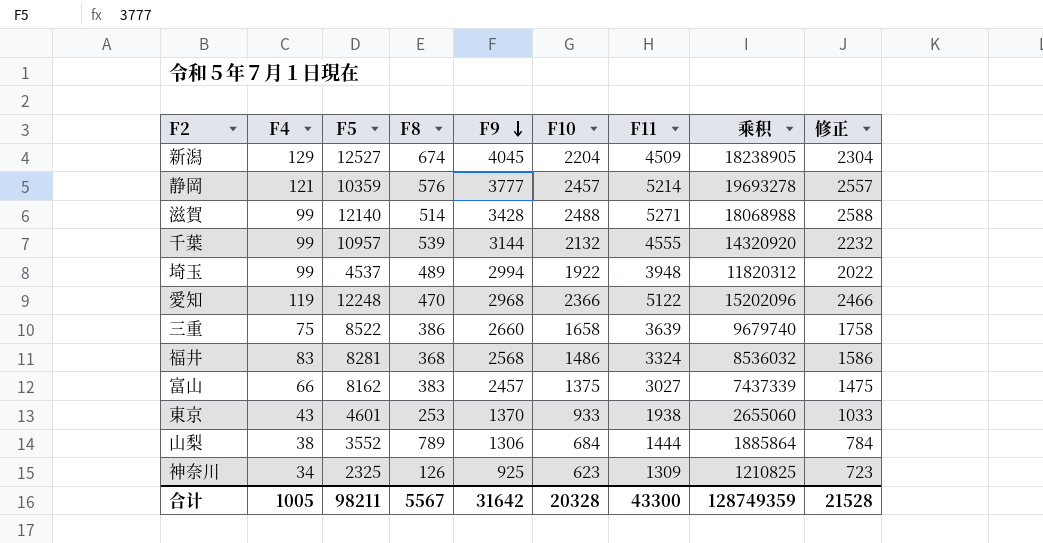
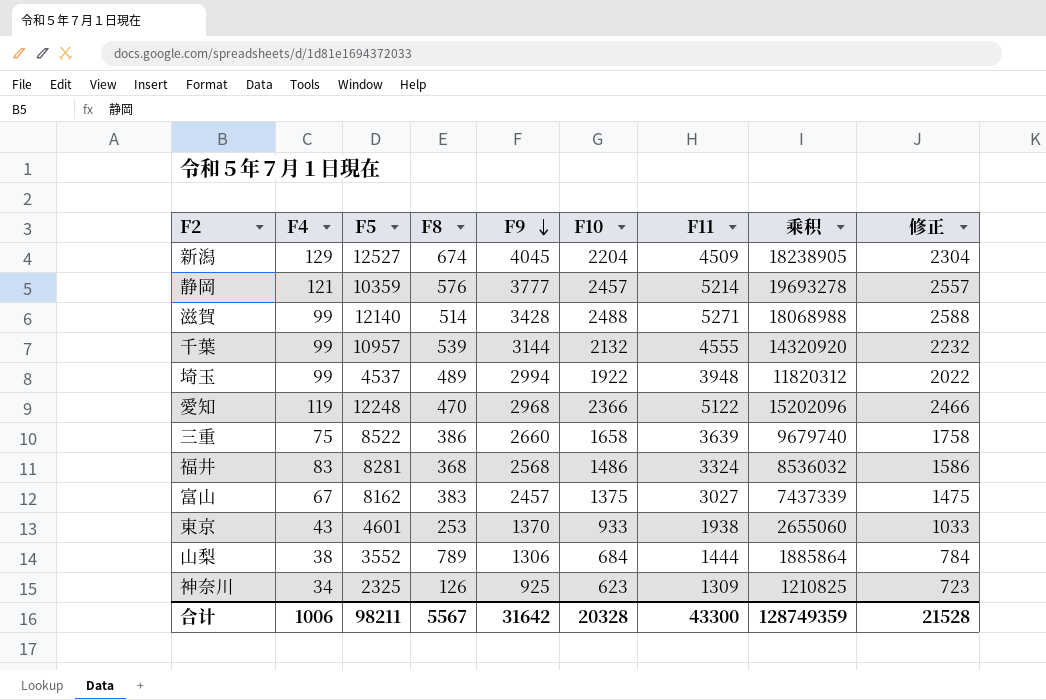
富山 | F4: 66 -> 67
合计 | F4: 1005 -> 1006

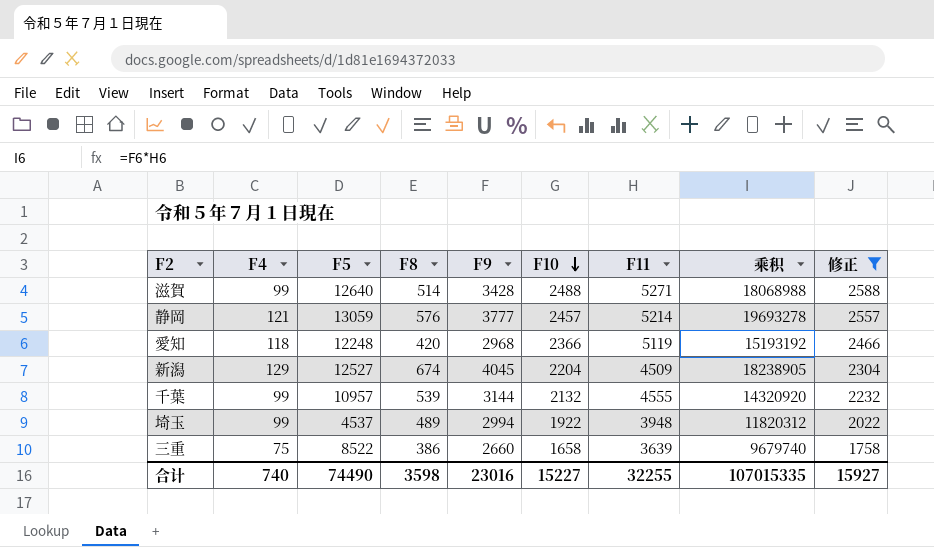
filter: none -> 修正 >= 1758
row order: F9 descending -> F10 descending
滋賀 | F5: 12140 -> 12640
静岡 | F5: 10359 -> 13059
愛知 | F4: 119 -> 118
愛知 | F8: 470 -> 420
愛知 | F11: 5122 -> 5119
愛知 | 乘积: 15202096 -> 15193192
合计 | F4: 1006 -> 740
合计 | F5: 98211 -> 74490
合计 | F8: 5567 -> 3598
合计 | F9: 31642 -> 23016
合计 | F10: 20328 -> 15227
合计 | F11: 43300 -> 32255
合计 | 乘积: 128749359 -> 107015335
合计 | 修正: 21528 -> 15927

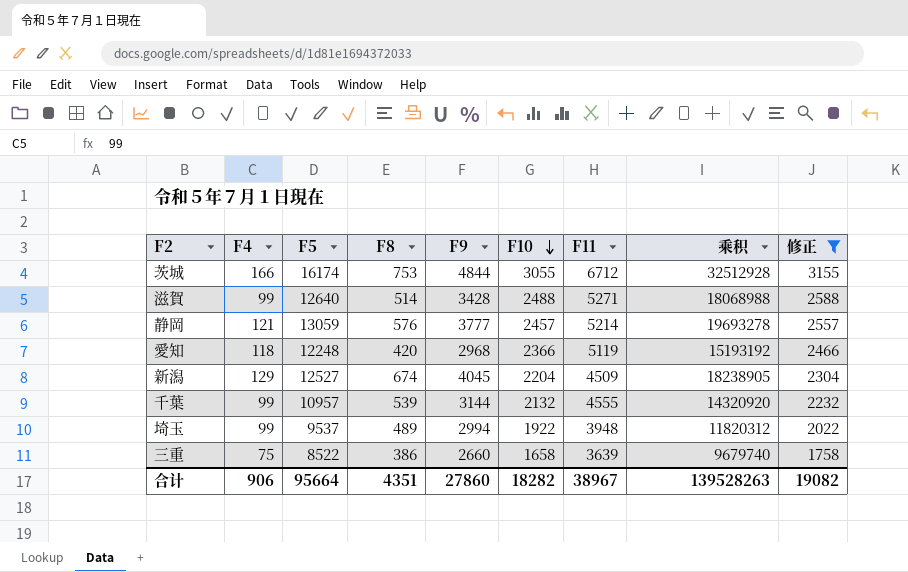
row 茨城: none -> 166 | 16174 | 753 | 4844 | 3055 | 6712 | 32512928 | 3155
埼玉 | F5: 4537 -> 9537
合计 | F4: 740 -> 906
合计 | F5: 74490 -> 95664
合计 | F8: 3598 -> 4351
合计 | F9: 23016 -> 27860
合计 | F10: 15227 -> 18282
合计 | F11: 32255 -> 38967
合计 | 乘积: 107015335 -> 139528263
合计 | 修正: 15927 -> 19082

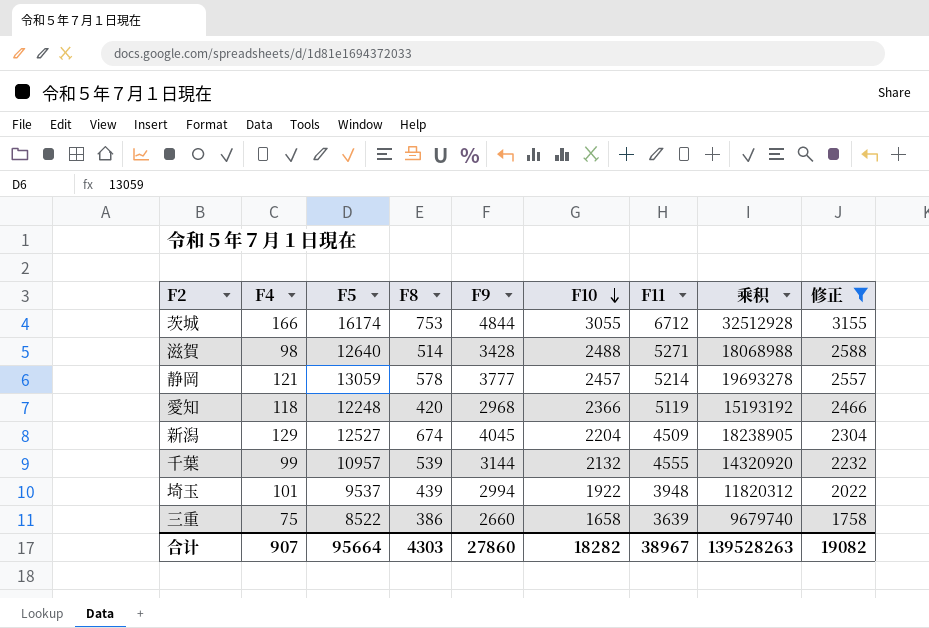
滋賀 | F4: 99 -> 98
静岡 | F8: 576 -> 578
埼玉 | F4: 99 -> 101
埼玉 | F8: 489 -> 439
合计 | F4: 906 -> 907
合计 | F8: 4351 -> 4303

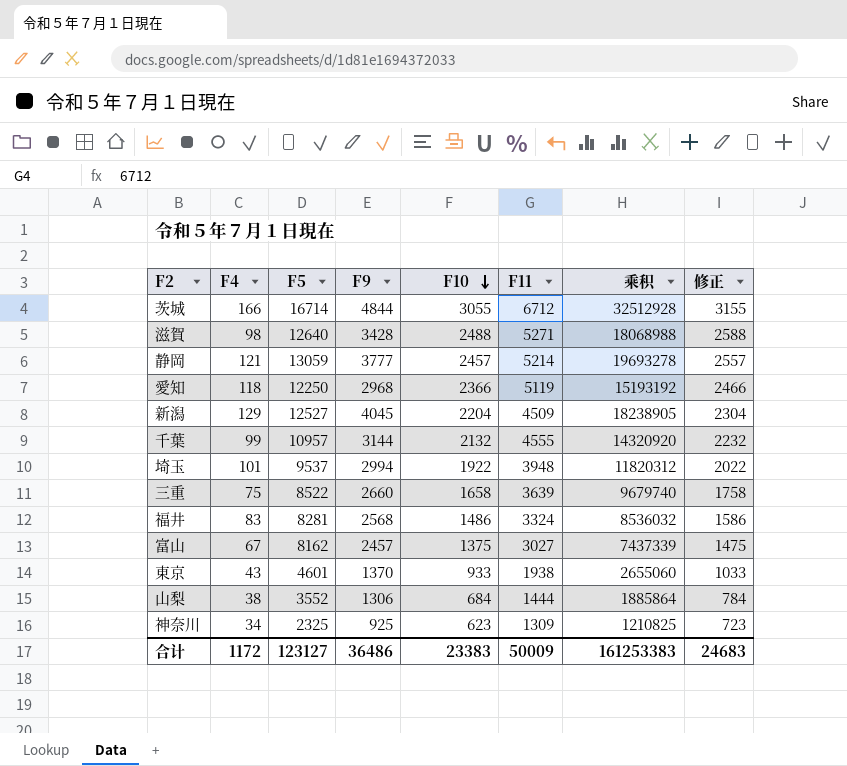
filter: 修正 >= 1758 -> none
column F8 | position: 4 -> none
茨城 | F5: 16174 -> 16714
愛知 | F5: 12248 -> 12250
合计 | F4: 907 -> 1172
合计 | F5: 95664 -> 123127
合计 | F9: 27860 -> 36486
合计 | F10: 18282 -> 23383
合计 | F11: 38967 -> 50009
合计 | 乘积: 139528263 -> 161253383
合计 | 修正: 19082 -> 24683

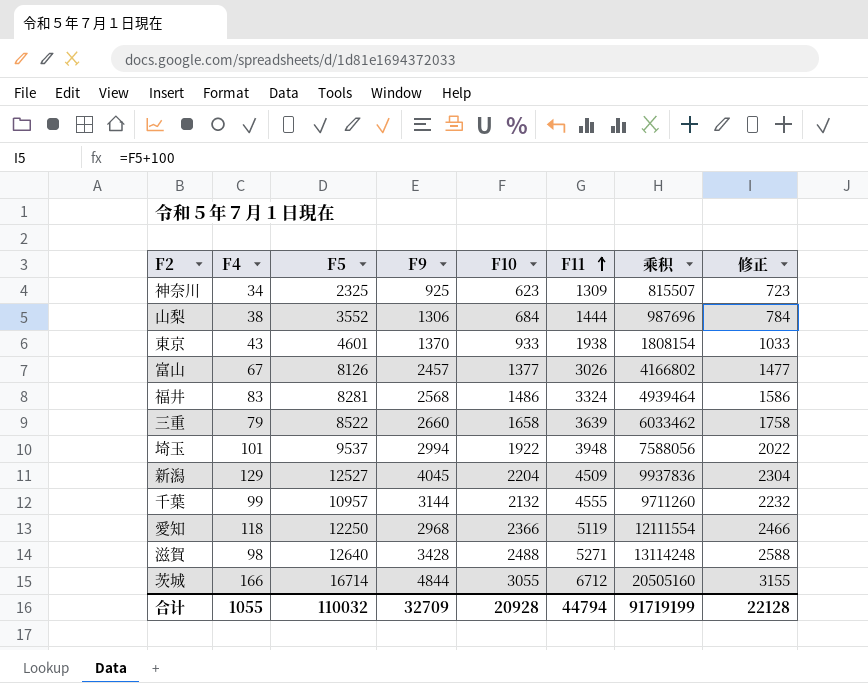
row order: F10 descending -> F11 ascending
column 乘积 | formula: [F9] * [F11] -> [F10] * [F11]
row 静岡: 121 | 13059 | 3777 | 2457 | 5214 | 19693278 | 2557 -> none
富山 | F5: 8162 -> 8126
富山 | F10: 1375 -> 1377
富山 | F11: 3027 -> 3026
富山 | 修正: 1475 -> 1477
三重 | F4: 75 -> 79
合计 | F4: 1172 -> 1055
合计 | F5: 123127 -> 110032
合计 | F9: 36486 -> 32709
合计 | F10: 23383 -> 20928
合计 | F11: 50009 -> 44794
合计 | 乘积: 161253383 -> 91719199
合计 | 修正: 24683 -> 22128

